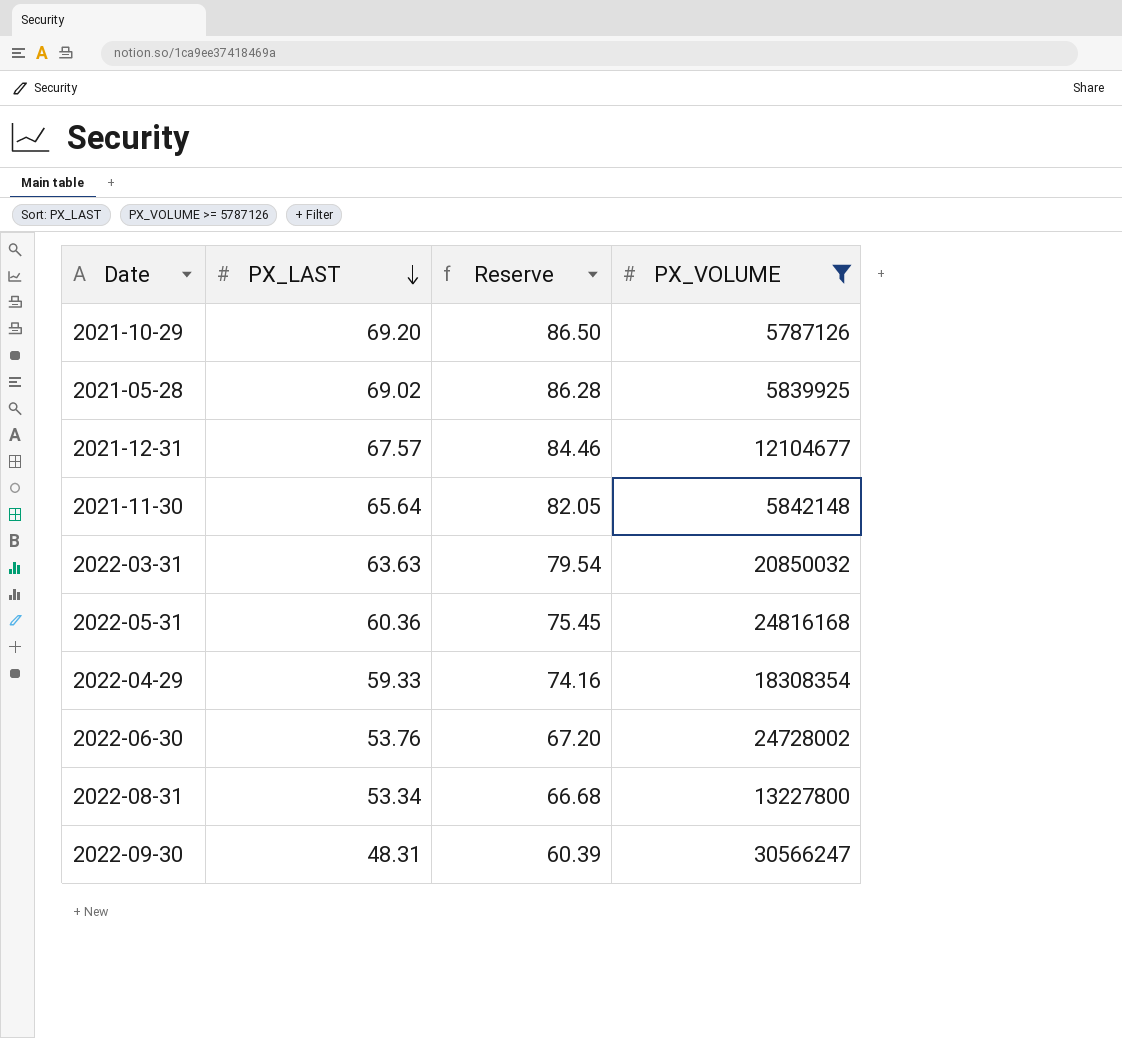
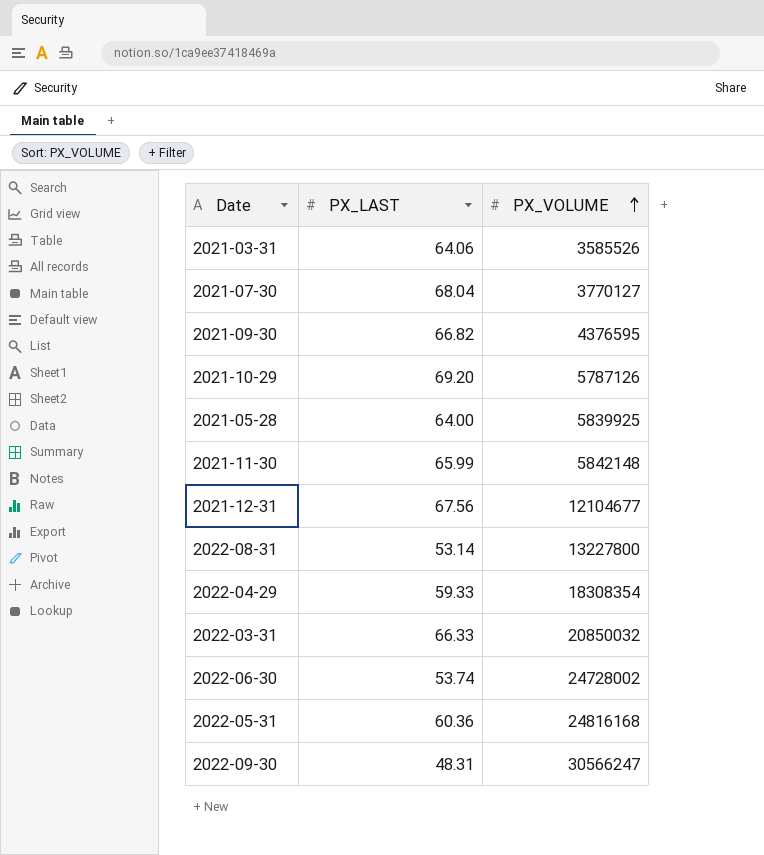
filter: PX_VOLUME >= 5787126 -> none
row order: PX_LAST descending -> PX_VOLUME ascending
column Reserve | formula: [PX_LAST] * 1.25 -> none
2021-05-28 | PX_LAST: 69.02 -> 64.00
2021-11-30 | PX_LAST: 65.64 -> 65.99
2021-12-31 | PX_LAST: 67.57 -> 67.56
2022-08-31 | PX_LAST: 53.34 -> 53.14
2022-03-31 | PX_LAST: 63.63 -> 66.33
2022-06-30 | PX_LAST: 53.76 -> 53.74

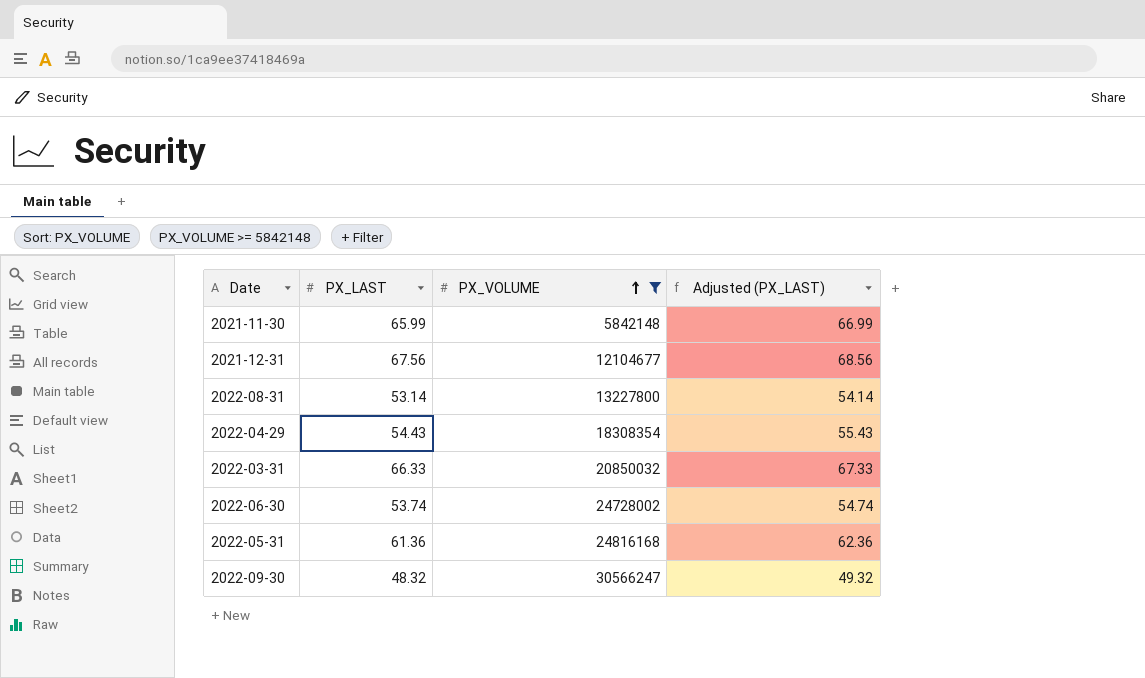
filter: none -> PX_VOLUME >= 5842148
column Adjusted (PX_LAST) | formula: none -> [PX_LAST] + 1
2022-04-29 | PX_LAST: 59.33 -> 54.43
2022-05-31 | PX_LAST: 60.36 -> 61.36
2022-09-30 | PX_LAST: 48.31 -> 48.32

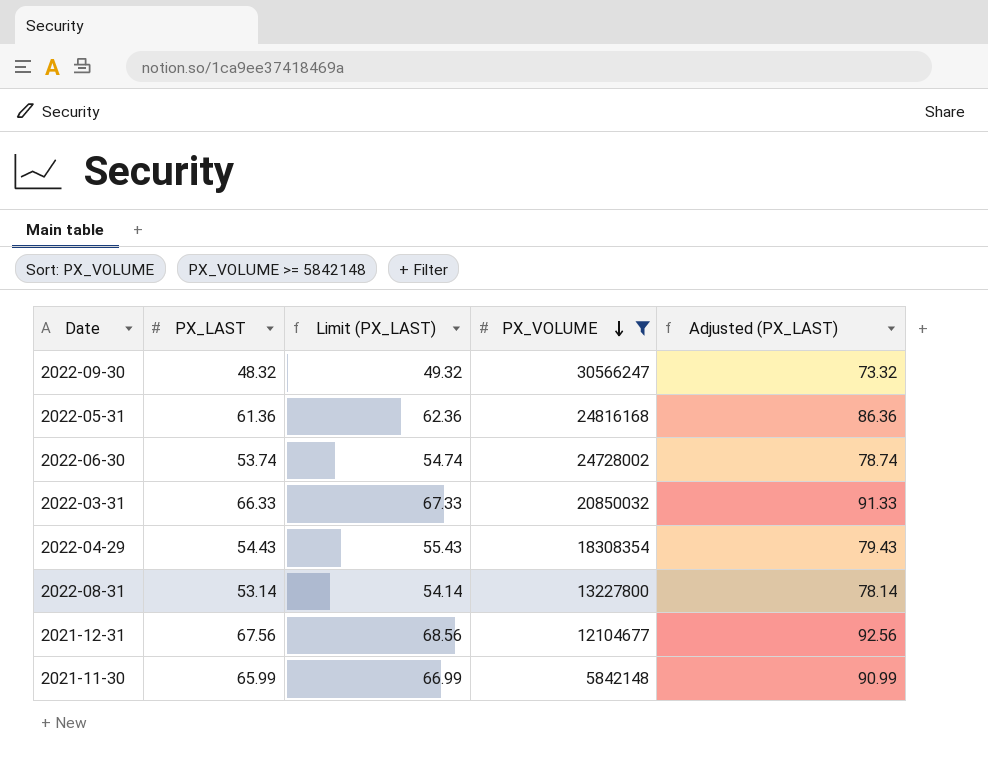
row order: PX_VOLUME ascending -> PX_VOLUME descending
column Limit (PX_LAST) | formula: none -> [PX_LAST] + 1
column Adjusted (PX_LAST) | formula: [PX_LAST] + 1 -> [PX_LAST] + 25

